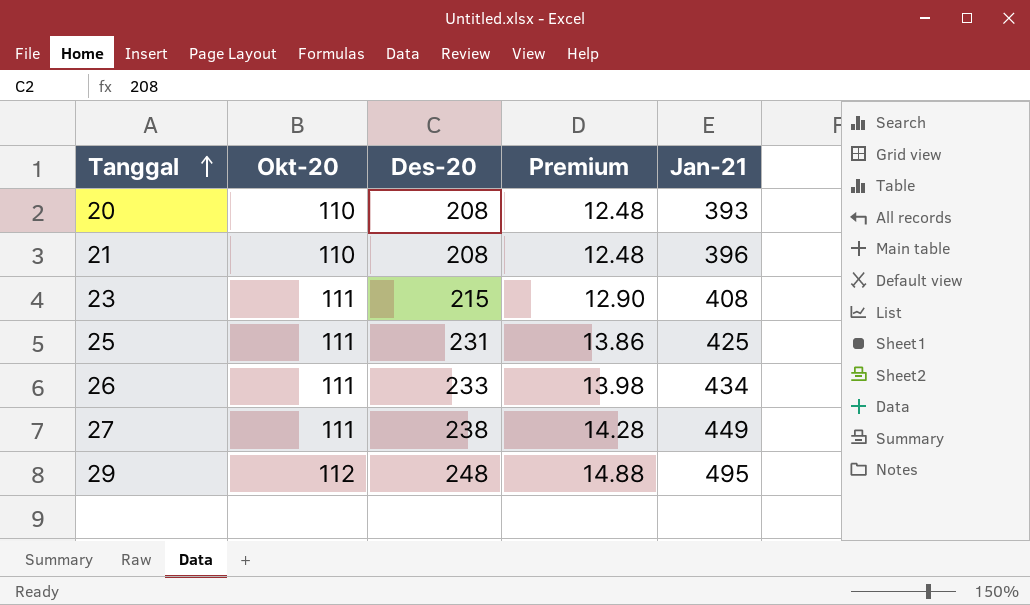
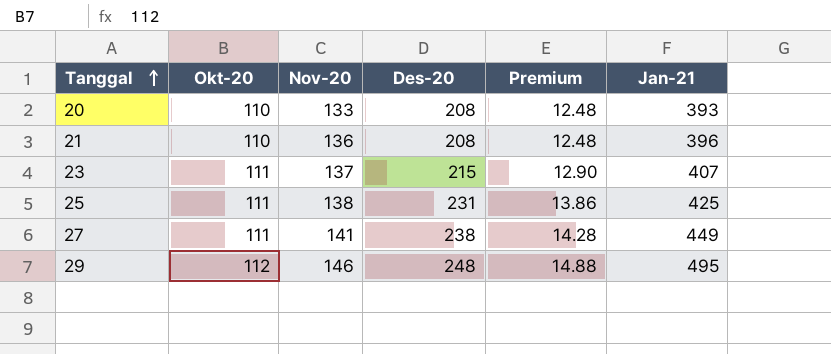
column Nov-20 | position: none -> 3
row 26: 111 | 233 | 13.98 | 434 -> none
23 | Jan-21: 408 -> 407

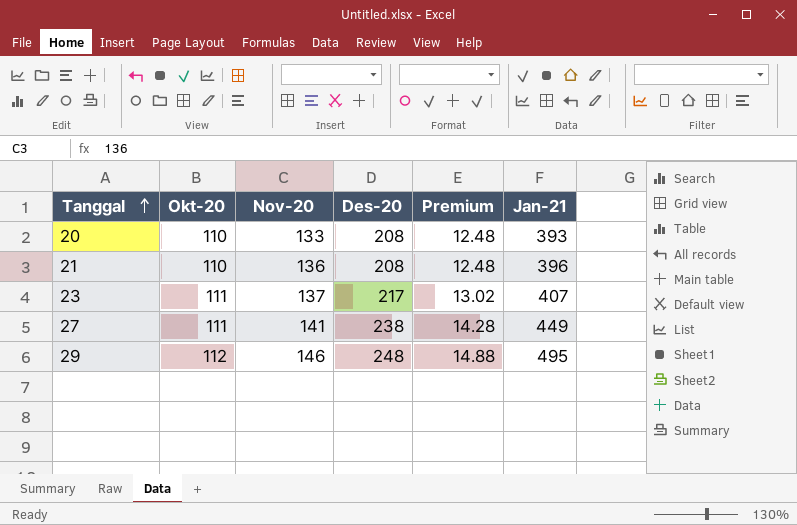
row 25: 111 | 138 | 231 | 13.86 | 425 -> none
23 | Des-20: 215 -> 217
23 | Premium: 12.90 -> 13.02

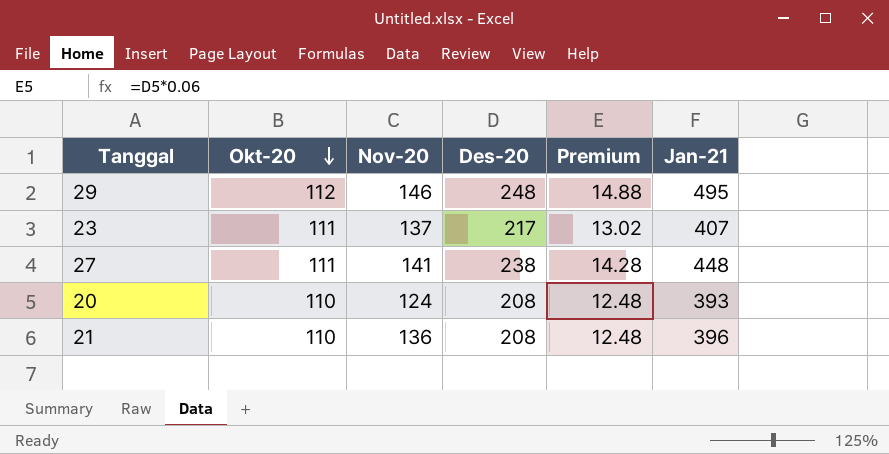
row order: Tanggal ascending -> Okt-20 descending
27 | Jan-21: 449 -> 448
20 | Nov-20: 133 -> 124

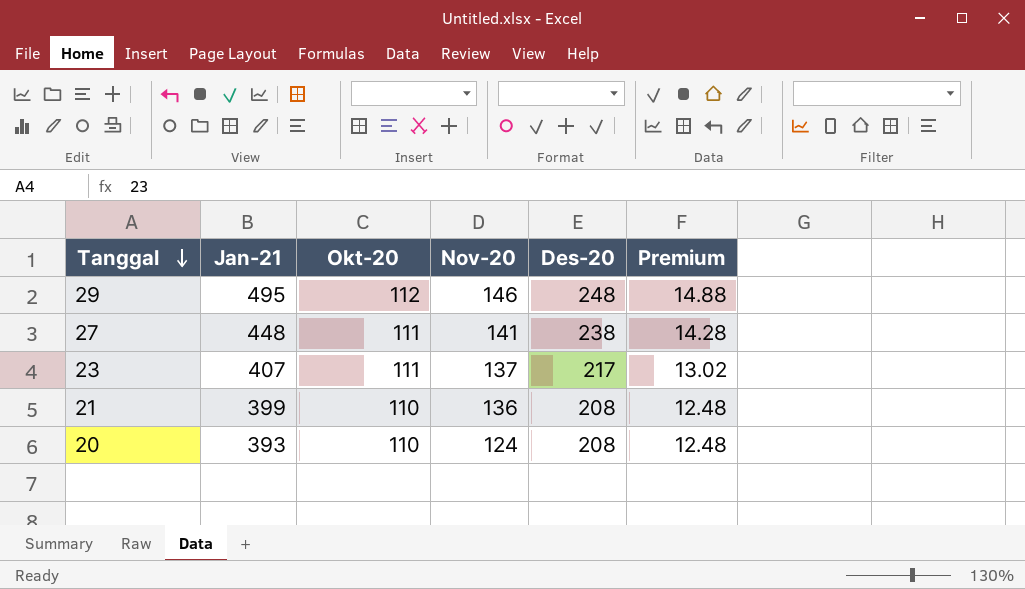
row order: Okt-20 descending -> Tanggal descending
column Jan-21 | position: 6 -> 2
21 | Jan-21: 396 -> 399

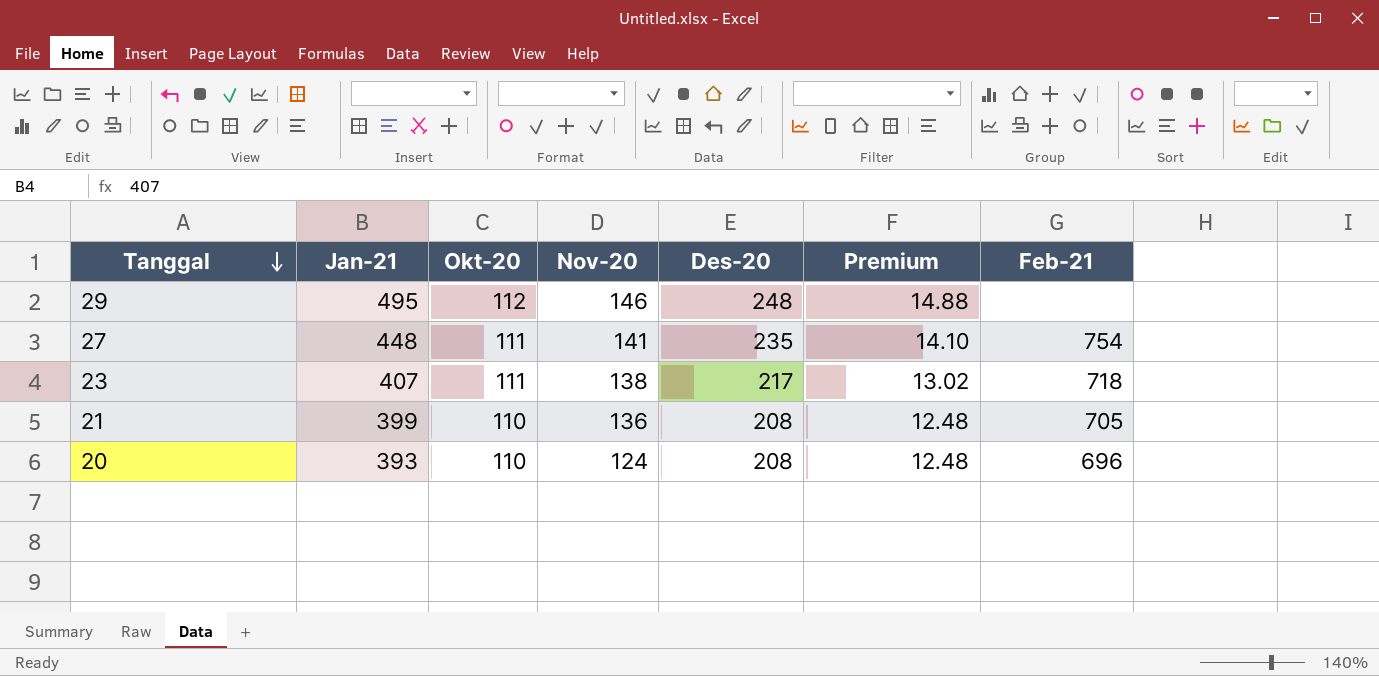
column Feb-21 | position: none -> 7
27 | Des-20: 238 -> 235
27 | Premium: 14.28 -> 14.10
23 | Nov-20: 137 -> 138

